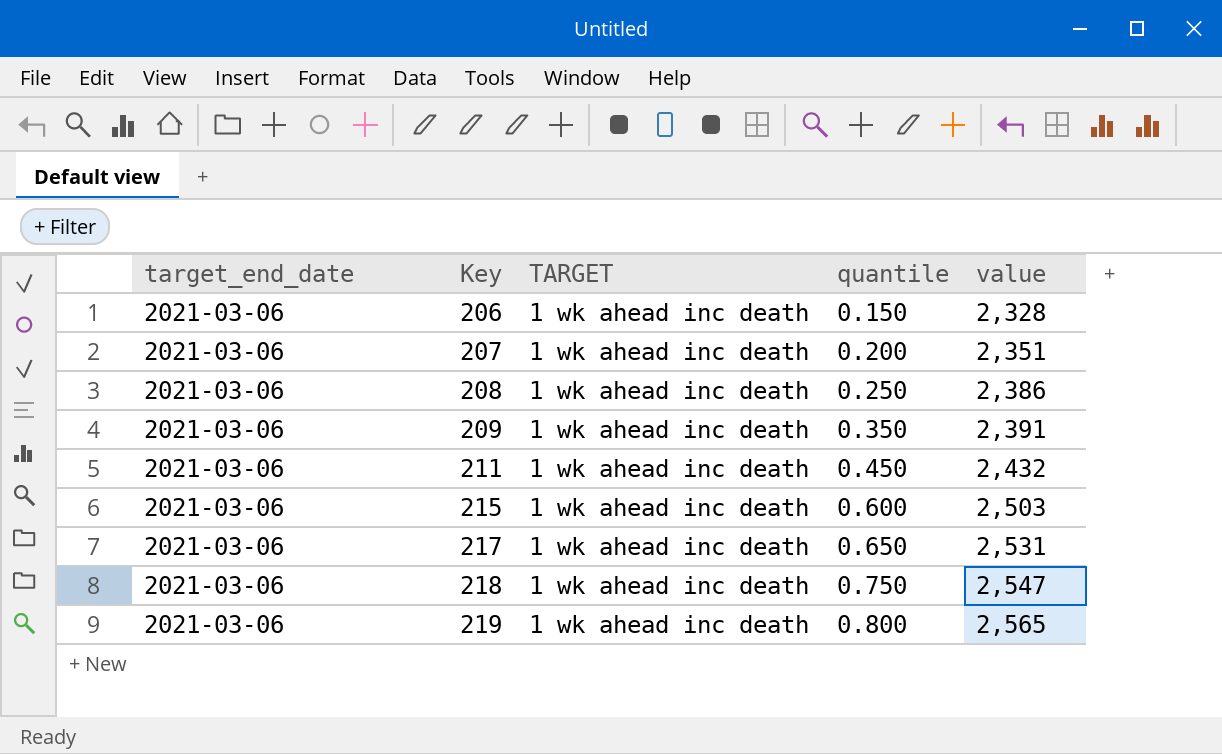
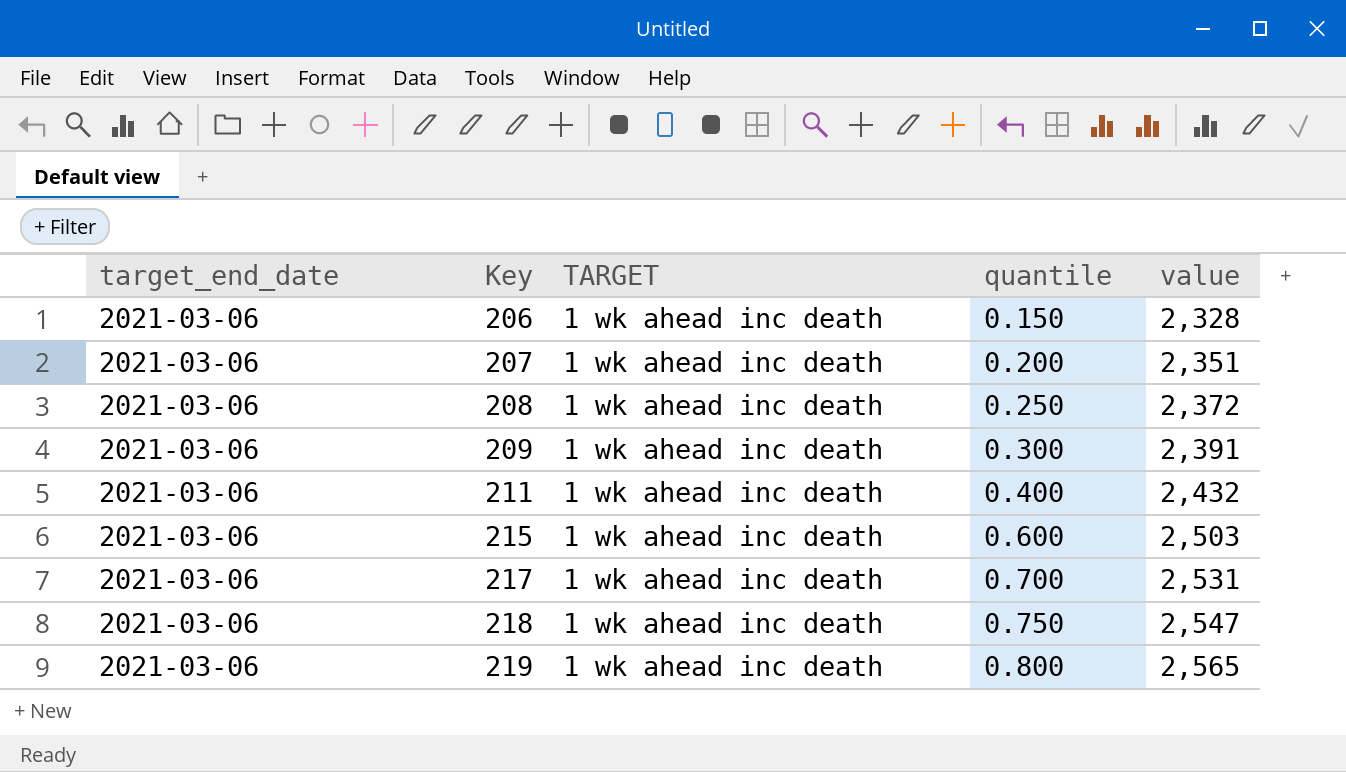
208 | value: 2,386 -> 2,372
209 | quantile: 0.350 -> 0.300
211 | quantile: 0.450 -> 0.400
217 | quantile: 0.650 -> 0.700

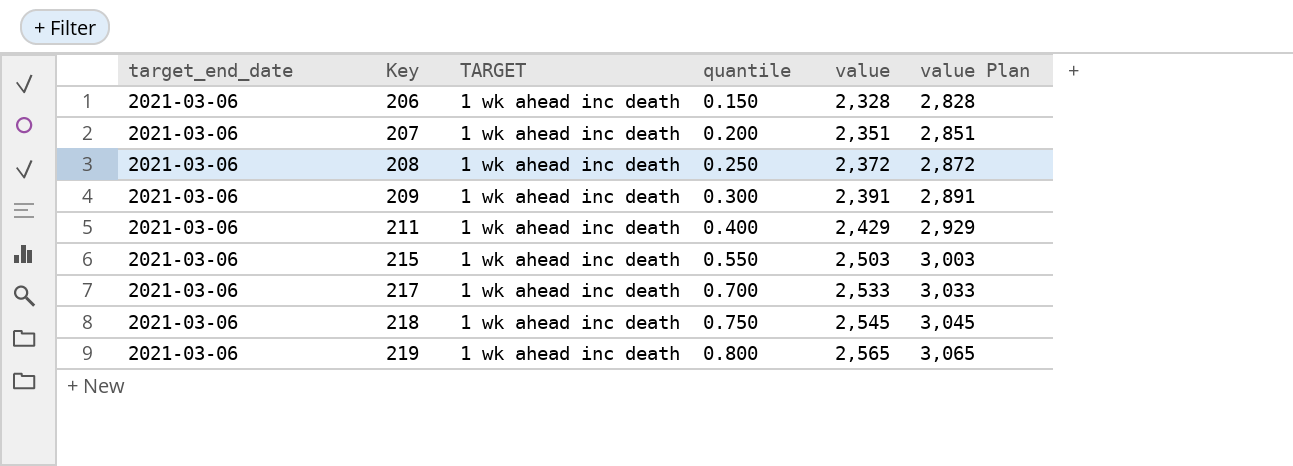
column value Plan | formula: none -> [value] + 500
211 | value: 2,432 -> 2,429
215 | quantile: 0.600 -> 0.550
217 | value: 2,531 -> 2,533
218 | value: 2,547 -> 2,545

